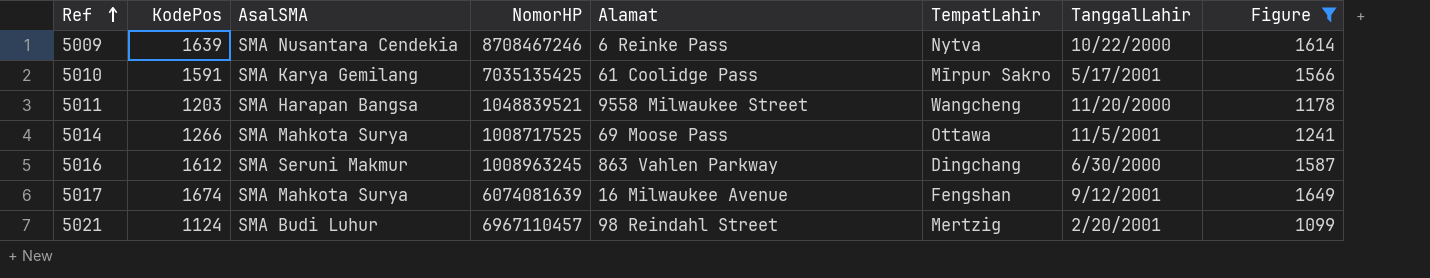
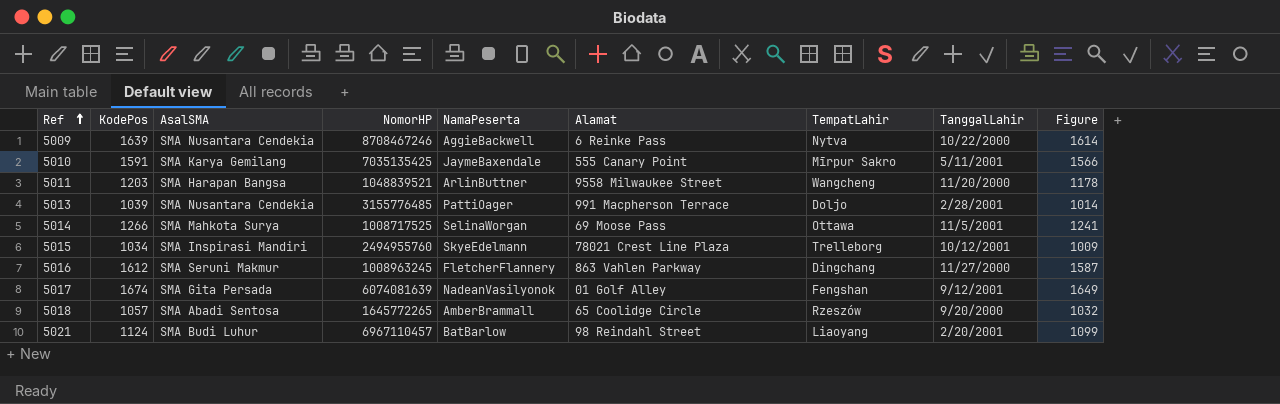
filter: Figure >= 1099 -> none
column NamaPeserta | position: none -> 5
5010 | Alamat: 61 Coolidge Pass -> 555 Canary Point
5010 | TanggalLahir: 5/17/2001 -> 5/11/2001
5016 | TanggalLahir: 6/30/2000 -> 11/27/2000
5017 | AsalSMA: SMA Mahkota Surya -> SMA Gita Persada
5017 | Alamat: 16 Milwaukee Avenue -> 01 Golf Alley
5021 | TempatLahir: Mertzig -> Liaoyang

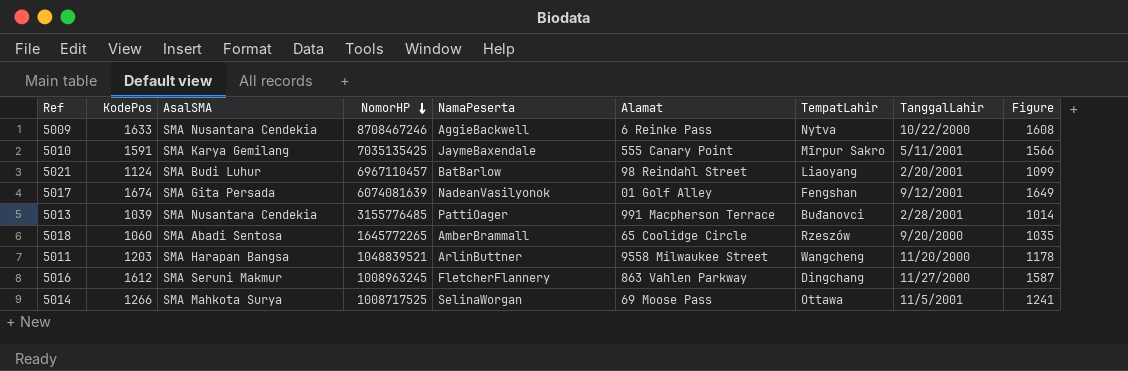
row order: Ref ascending -> NomorHP descending
row 5015: 1034 | SMA Inspirasi Mandiri | 2494955760 | SkyeEdelmann | 78021 Crest Line Plaza | Trelleborg | 10/12/2001 | 1009 -> none
5009 | KodePos: 1639 -> 1633
5009 | Figure: 1614 -> 1608
5013 | TempatLahir: Doljo -> Buđanovci
5018 | KodePos: 1057 -> 1060
5018 | Figure: 1032 -> 1035

